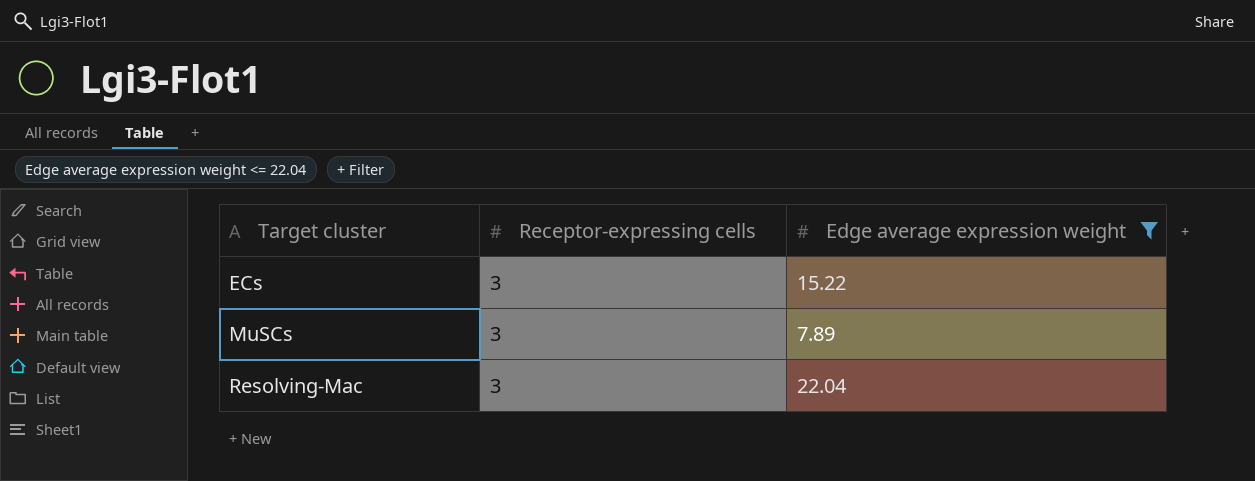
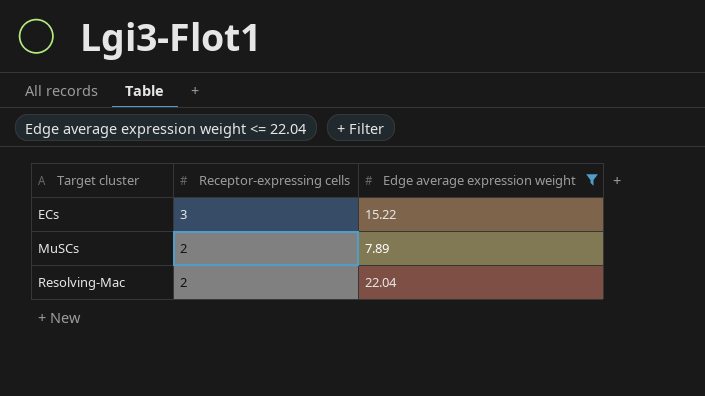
MuSCs | Receptor-expressing cells: 3 -> 2
Resolving-Mac | Receptor-expressing cells: 3 -> 2

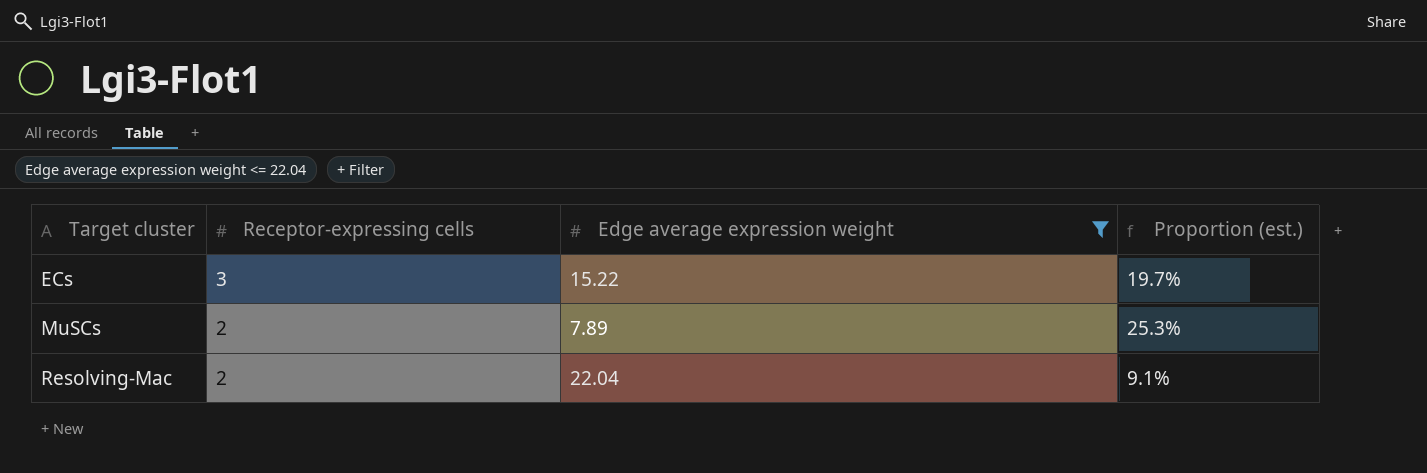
column Proportion (est.) | formula: none -> [Receptor-expressing cells] / [Edge average expression weight]

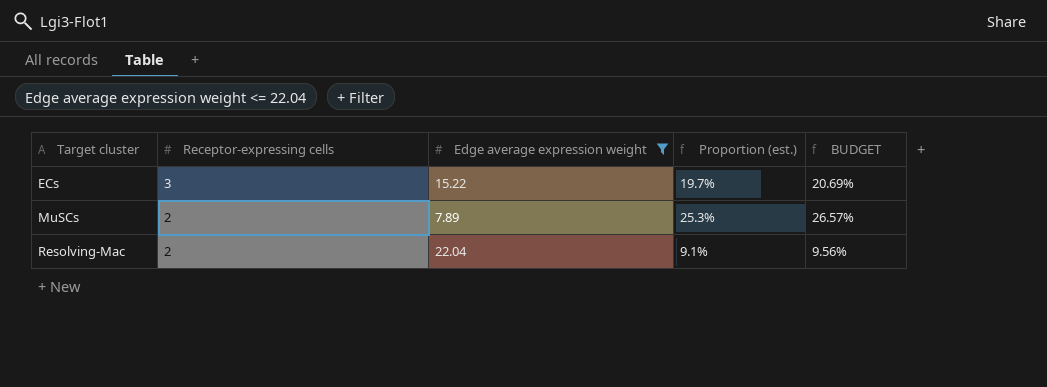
column BUDGET | formula: none -> [Proportion (est.)] * 1.05

